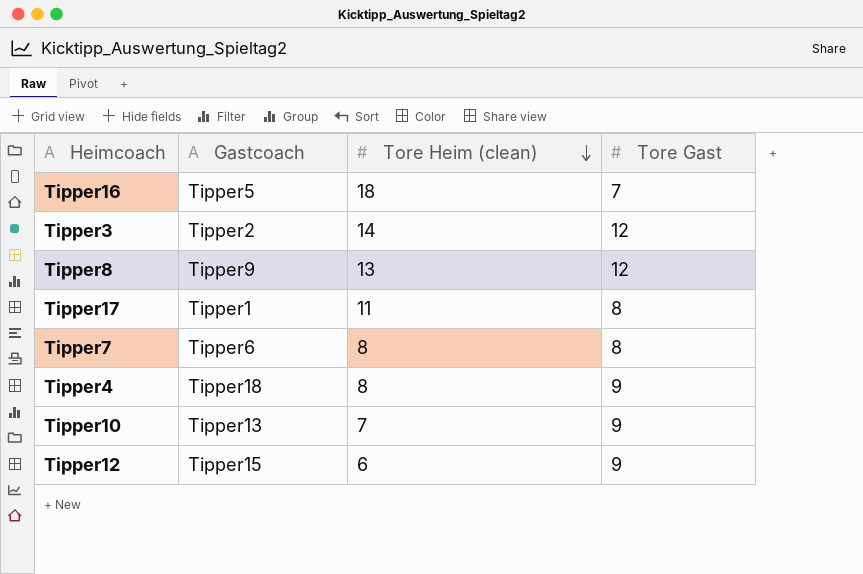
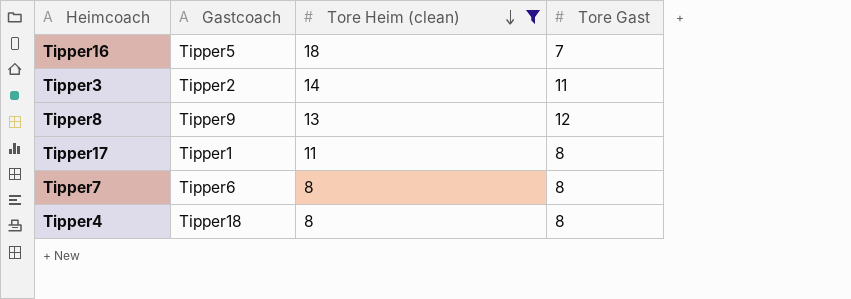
filter: none -> Tore Heim (clean) >= 8
Tipper3 | Tore Gast: 12 -> 11
Tipper4 | Tore Gast: 9 -> 8

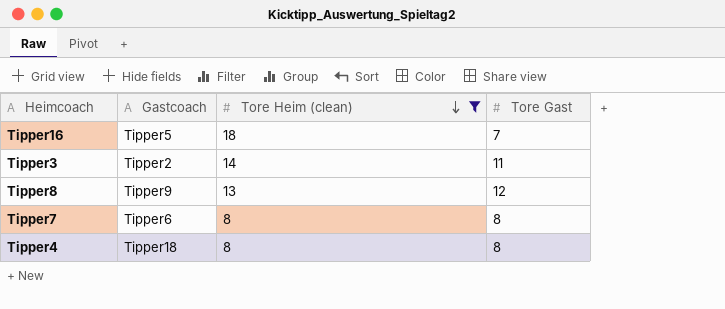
row Tipper17: Tipper1 | 11 | 8 -> none

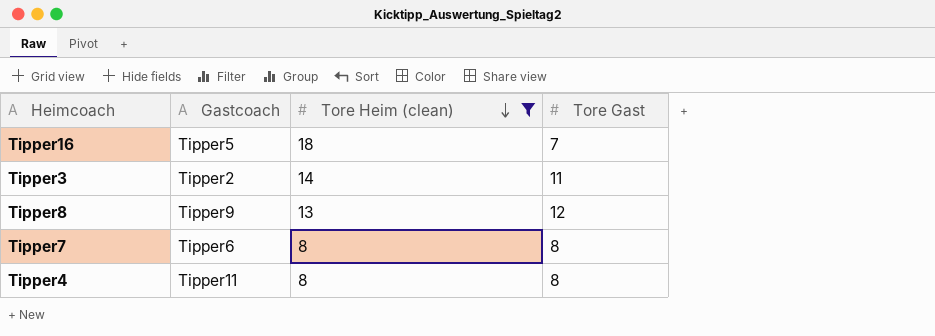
Tipper4 | Gastcoach: Tipper18 -> Tipper11

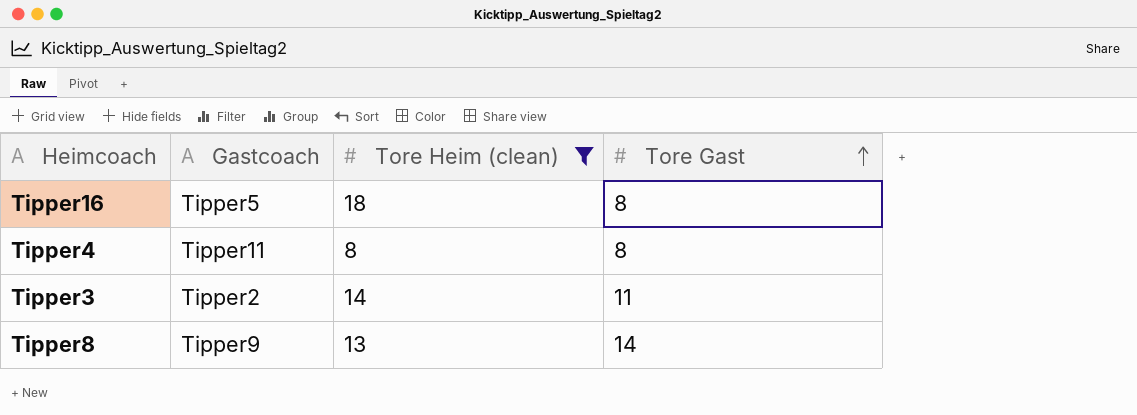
row order: Tore Heim (clean) descending -> Tore Gast ascending
row Tipper7: Tipper6 | 8 | 8 -> none
Tipper16 | Tore Gast: 7 -> 8
Tipper8 | Tore Gast: 12 -> 14

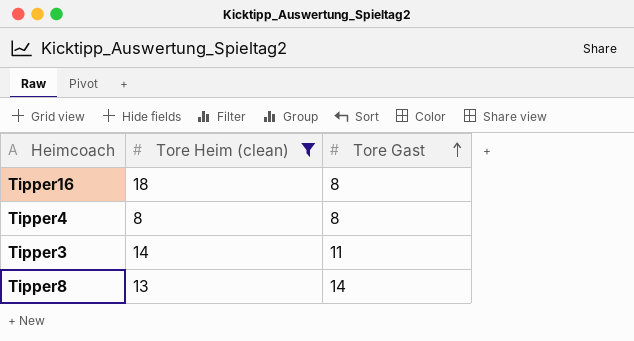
column Gastcoach | position: 2 -> none

